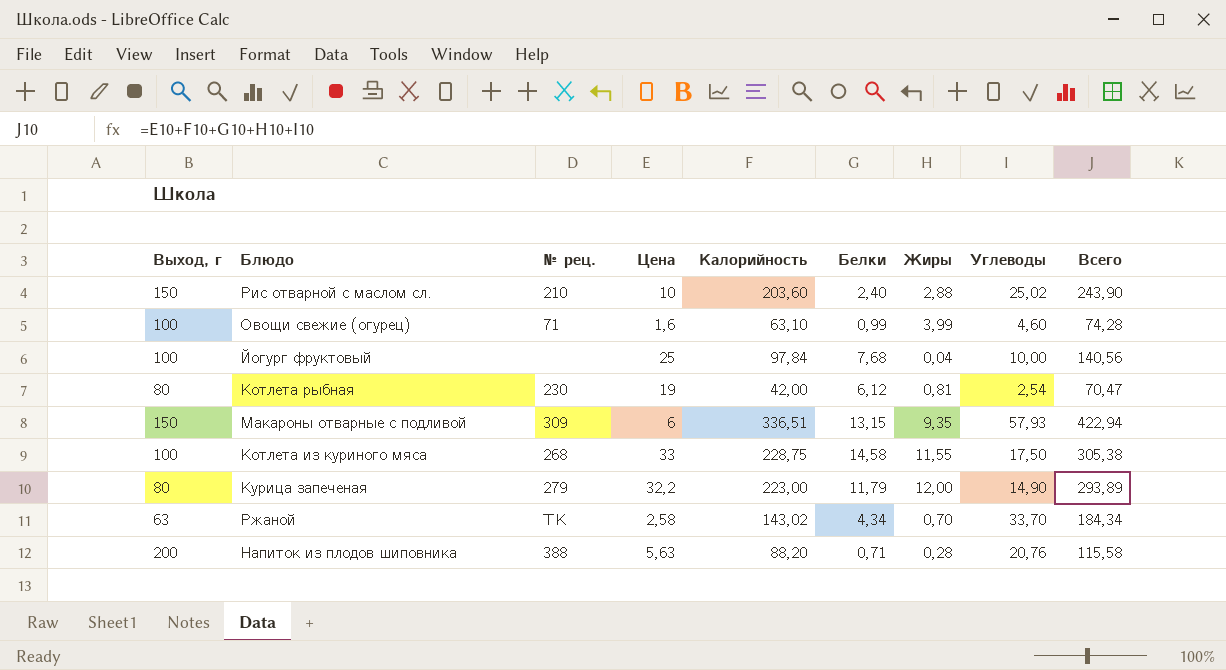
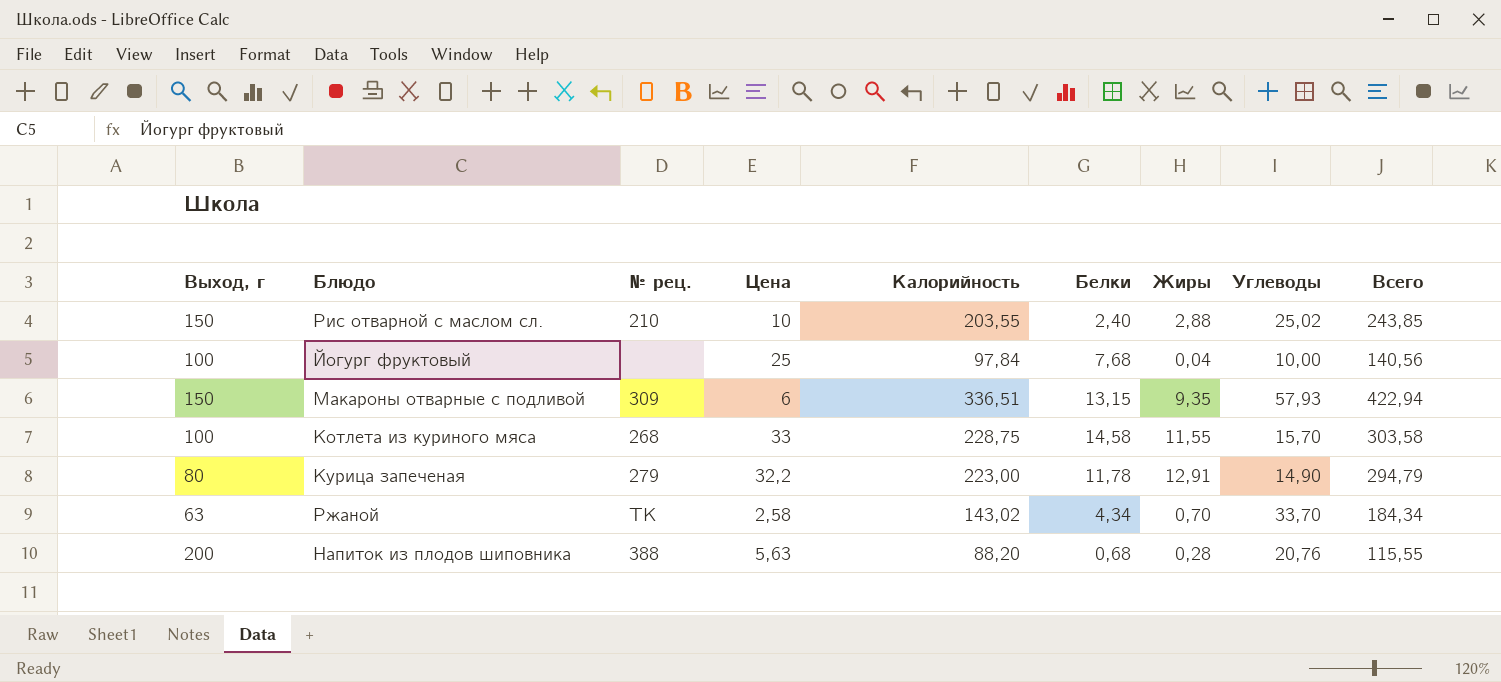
row Овощи свежие (огурец): 100 | 71 | 1,6 | 63,10 | 0,99 | 3,99 | 4,60 | 74,28 -> none
row Котлета рыбная: 80 | 230 | 19 | 42,00 | 6,12 | 0,81 | 2,54 | 70,47 -> none
Рис отварной с маслом сл. | Калорийность: 203,60 -> 203,55
Рис отварной с маслом сл. | Всего: 243,90 -> 243,85
Котлета из куриного мяса | Углеводы: 17,50 -> 15,70
Котлета из куриного мяса | Всего: 305,38 -> 303,58
Курица запеченая | Белки: 11,79 -> 11,78
Курица запеченая | Жиры: 12,00 -> 12,91
Курица запеченая | Всего: 293,89 -> 294,79
Напиток из плодов шиповника | Белки: 0,71 -> 0,68
Напиток из плодов шиповника | Всего: 115,58 -> 115,55

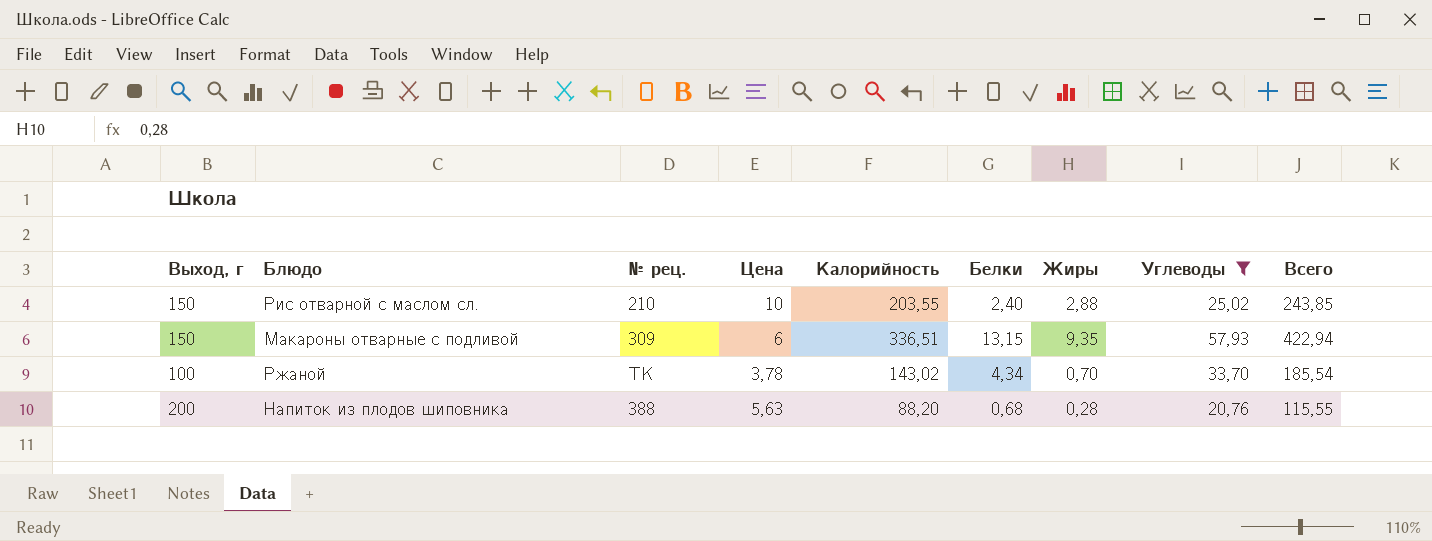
filter: none -> Углеводы >= 20,76
Ржаной | Выход, г: 63 -> 100
Ржаной | Цена: 2,58 -> 3,78
Ржаной | Всего: 184,34 -> 185,54

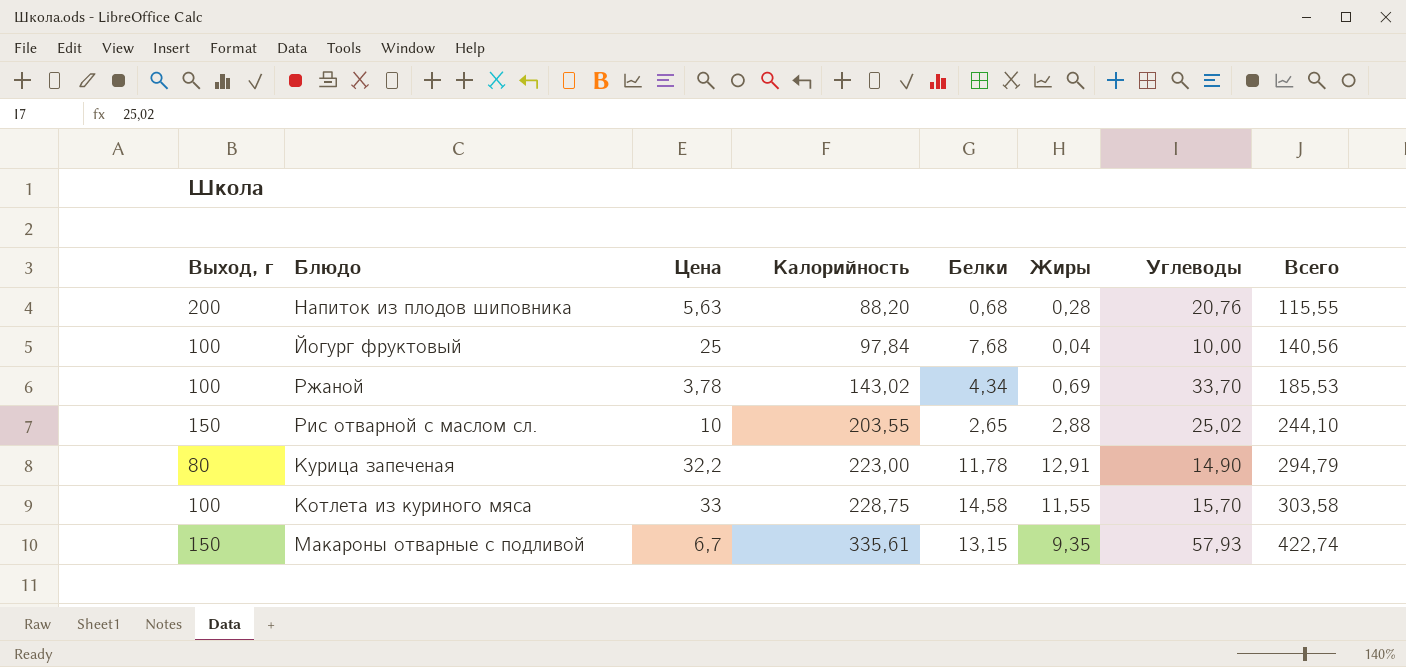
filter: Углеводы >= 20,76 -> none
row order: none -> Калорийность ascending
column № рец. | position: 3 -> none
Ржаной | Жиры: 0,70 -> 0,69
Ржаной | Всего: 185,54 -> 185,53
Рис отварной с маслом сл. | Белки: 2,40 -> 2,65
Рис отварной с маслом сл. | Всего: 243,85 -> 244,10
Макароны отварные с подливой | Цена: 6 -> 6,7
Макароны отварные с подливой | Калорийность: 336,51 -> 335,61
Макароны отварные с подливой | Всего: 422,94 -> 422,74

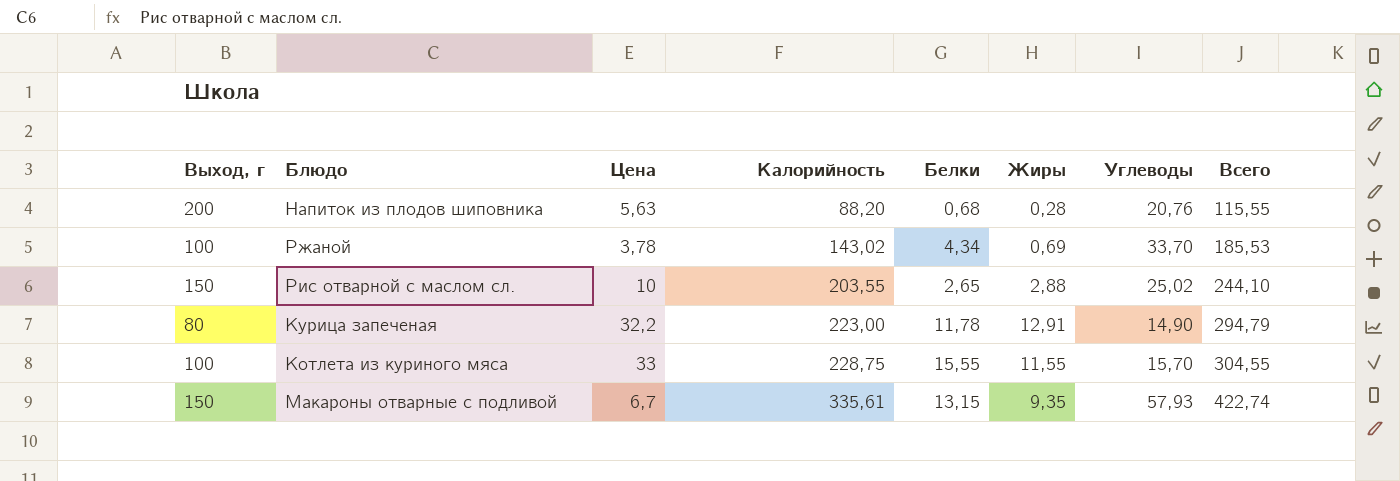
row Йогург фруктовый: 100 | 25 | 97,84 | 7,68 | 0,04 | 10,00 | 140,56 -> none
Котлета из куриного мяса | Белки: 14,58 -> 15,55
Котлета из куриного мяса | Всего: 303,58 -> 304,55

